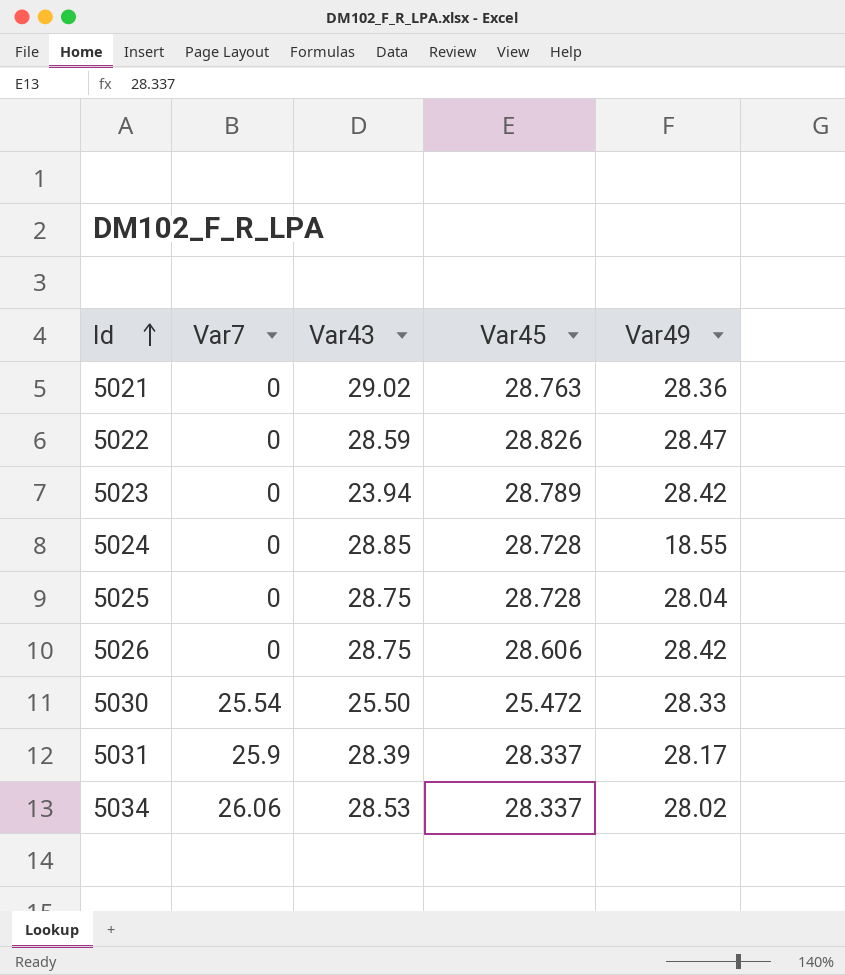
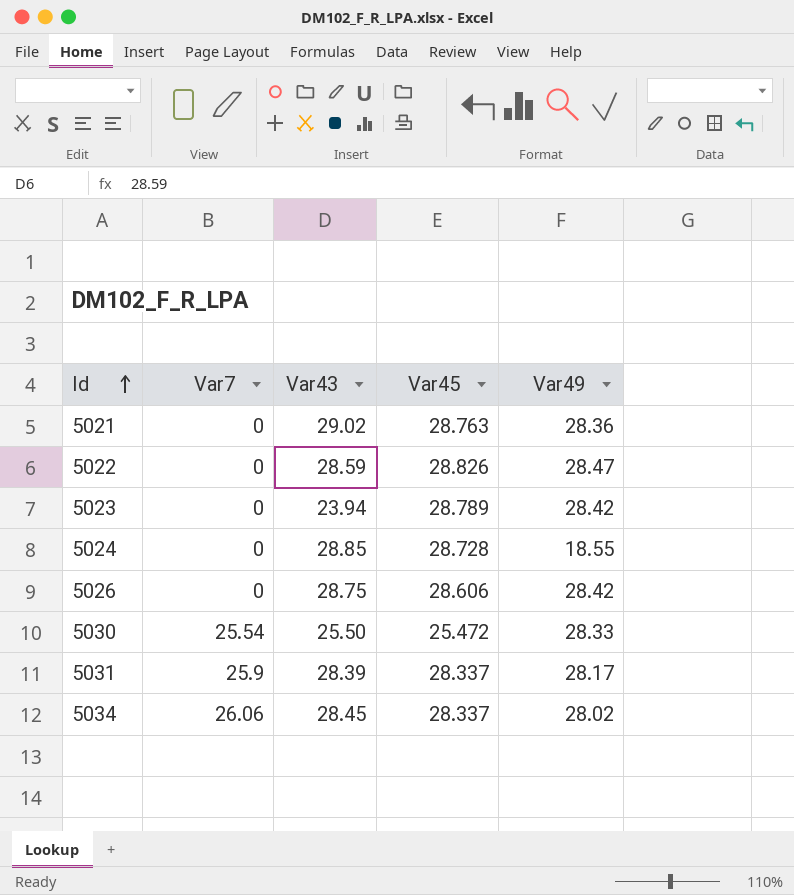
row 5025: 0 | 28.75 | 28.728 | 28.04 -> none
5034 | Var43: 28.53 -> 28.45

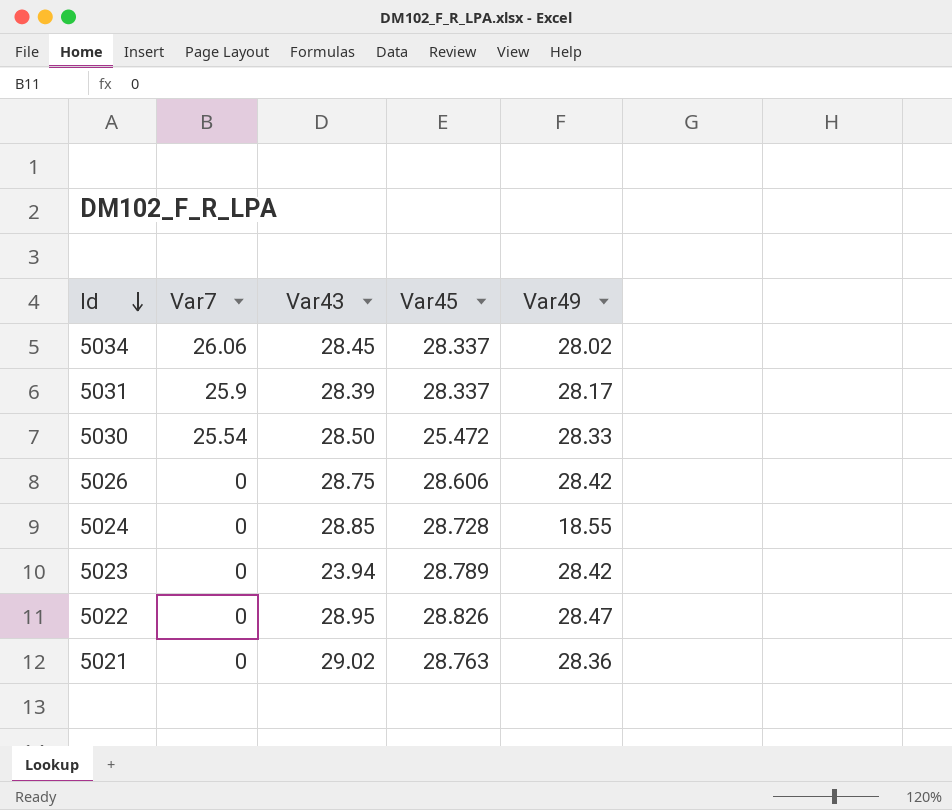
row order: Id ascending -> Id descending
5030 | Var43: 25.50 -> 28.50
5022 | Var43: 28.59 -> 28.95

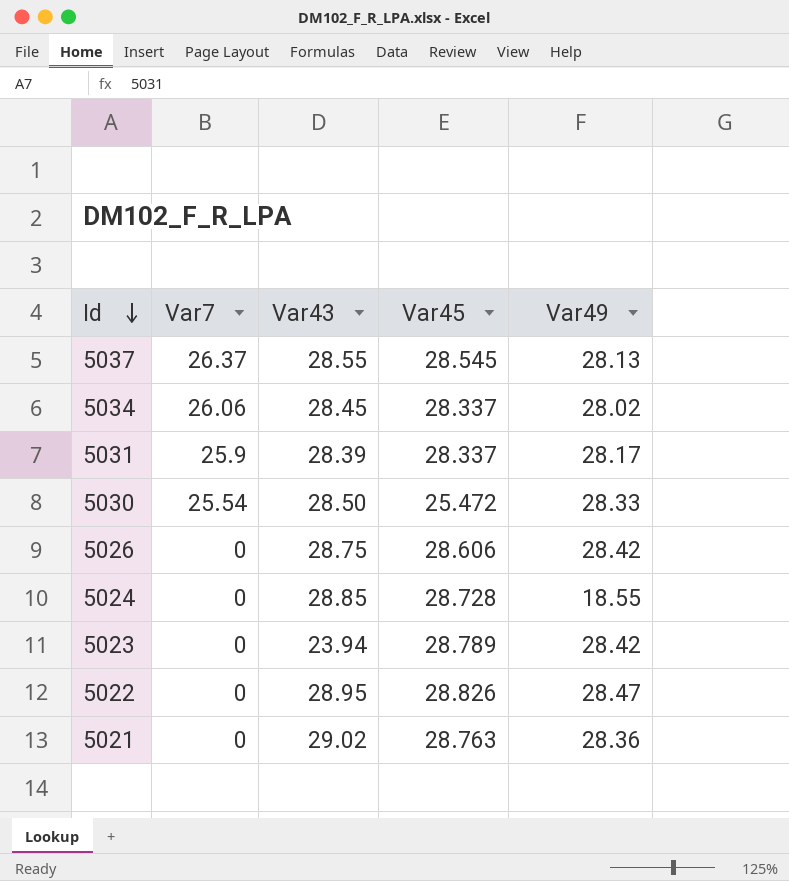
row 5037: none -> 26.37 | 28.55 | 28.545 | 28.13

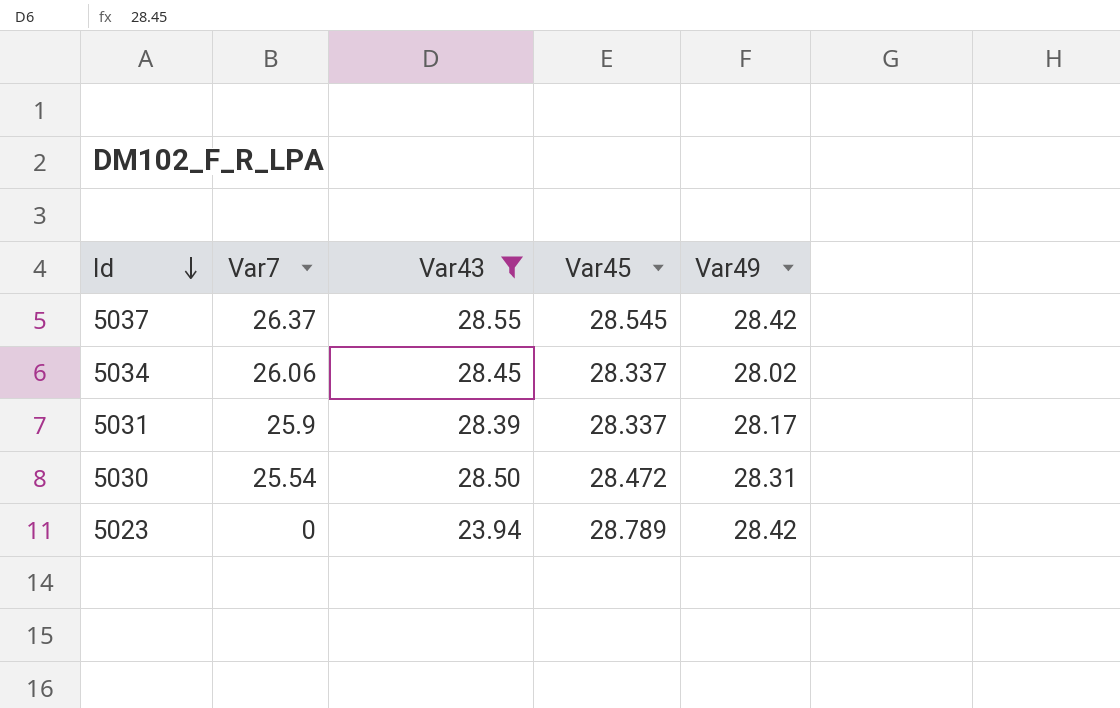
filter: none -> Var43 <= 28.55
5037 | Var49: 28.13 -> 28.42
5030 | Var45: 25.472 -> 28.472
5030 | Var49: 28.33 -> 28.31

